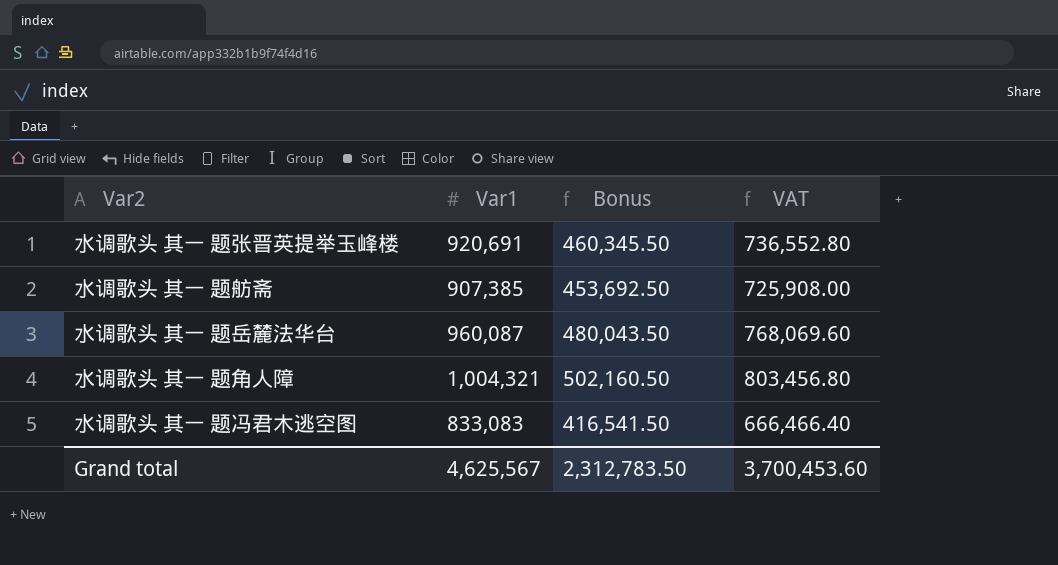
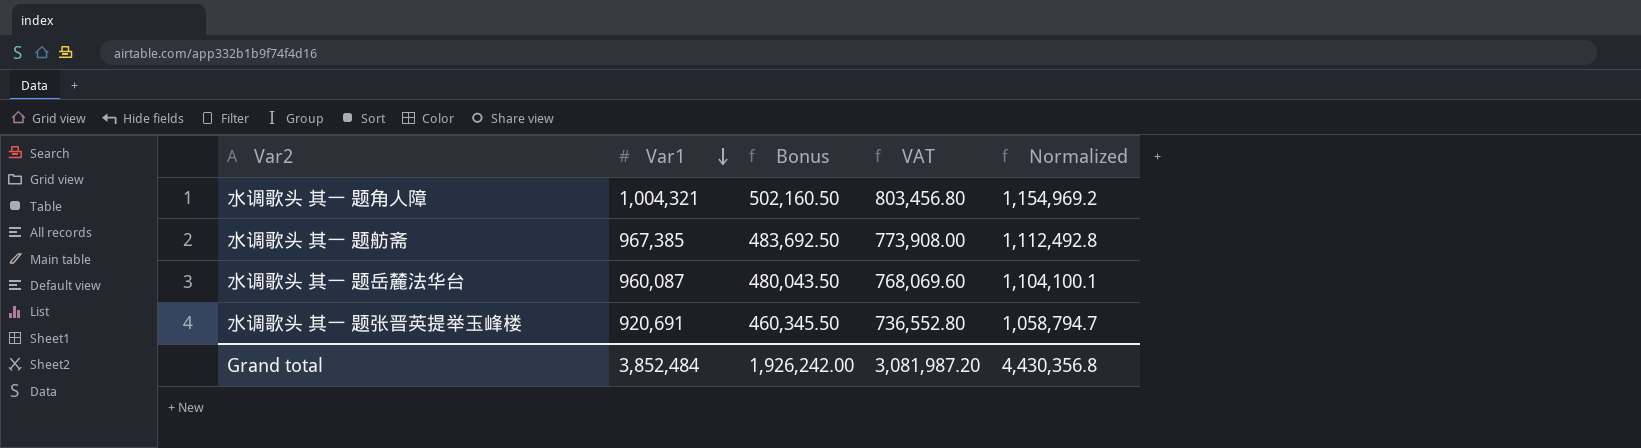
row order: none -> Var1 descending
column Normalized | formula: none -> [Var1] * 1.15
row 水调歌头 其一 题冯君木逃空图: 833,083 | 416,541.50 | 666,466.40 -> none
水调歌头 其一 题舫斋 | Var1: 907,385 -> 967,385
水调歌头 其一 题舫斋 | Bonus: 453,692.50 -> 483,692.50
水调歌头 其一 题舫斋 | VAT: 725,908.00 -> 773,908.00
Grand total | Var1: 4,625,567 -> 3,852,484
Grand total | Bonus: 2,312,783.50 -> 1,926,242.00
Grand total | VAT: 3,700,453.60 -> 3,081,987.20

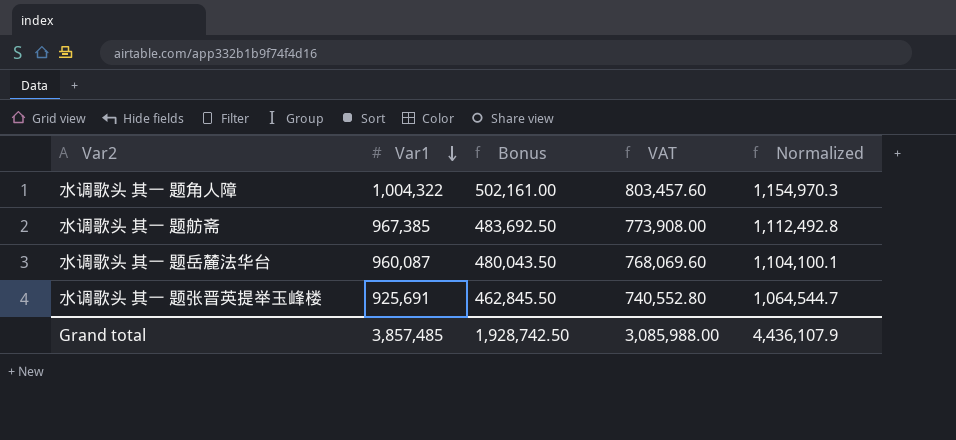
水调歌头 其一 题角人障 | Var1: 1,004,321 -> 1,004,322
水调歌头 其一 题角人障 | Bonus: 502,160.50 -> 502,161.00
水调歌头 其一 题角人障 | VAT: 803,456.80 -> 803,457.60
水调歌头 其一 题角人障 | Normalized: 1,154,969.2 -> 1,154,970.3
水调歌头 其一 题张晋英提举玉峰楼 | Var1: 920,691 -> 925,691
水调歌头 其一 题张晋英提举玉峰楼 | Bonus: 460,345.50 -> 462,845.50
水调歌头 其一 题张晋英提举玉峰楼 | VAT: 736,552.80 -> 740,552.80
水调歌头 其一 题张晋英提举玉峰楼 | Normalized: 1,058,794.7 -> 1,064,544.7
Grand total | Var1: 3,852,484 -> 3,857,485
Grand total | Bonus: 1,926,242.00 -> 1,928,742.50
Grand total | VAT: 3,081,987.20 -> 3,085,988.00
Grand total | Normalized: 4,430,356.8 -> 4,436,107.9

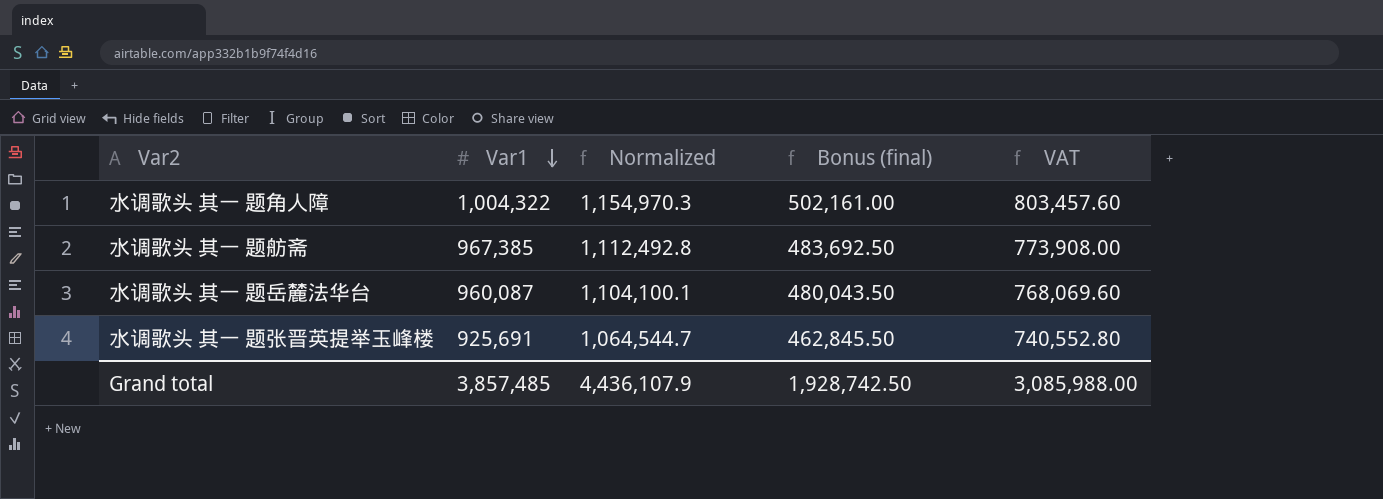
column Normalized | position: 5 -> 3
column name: Bonus -> Bonus (final)

